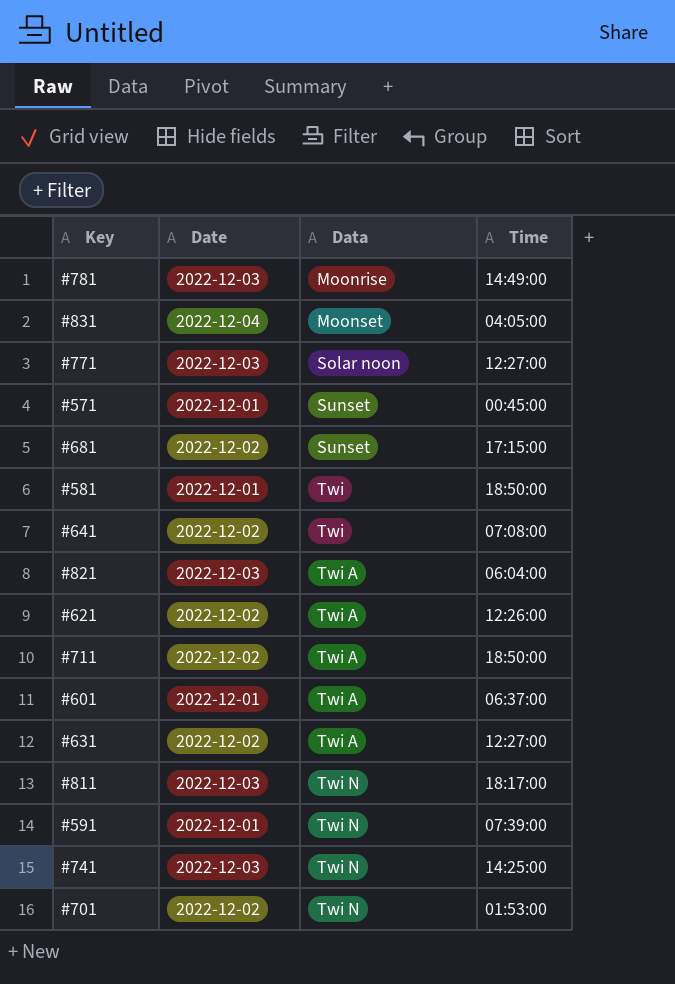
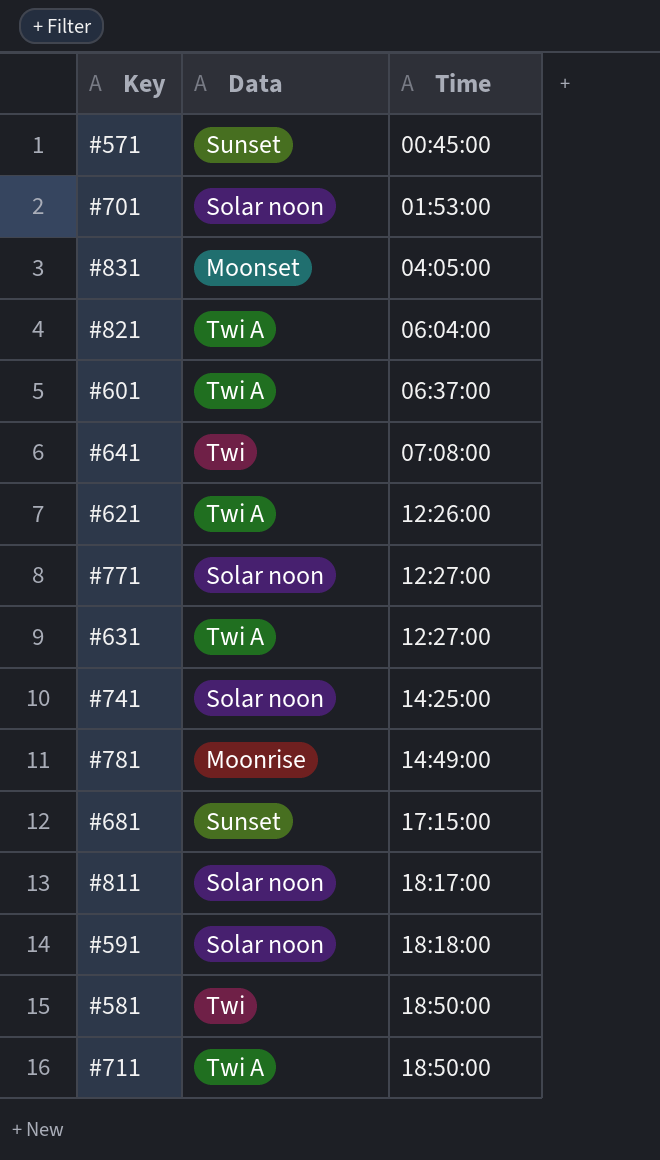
row order: Data ascending -> Time ascending
column Date | position: 2 -> none
#701 | Data: Twi N -> Solar noon
#741 | Data: Twi N -> Solar noon
#811 | Data: Twi N -> Solar noon
#591 | Data: Twi N -> Solar noon
#591 | Time: 07:39:00 -> 18:18:00

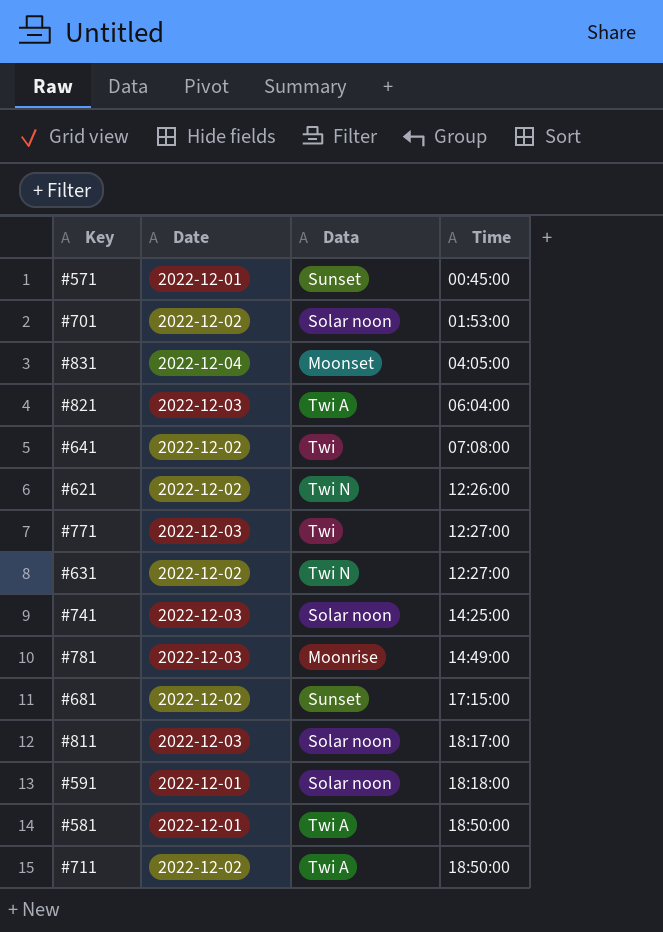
column Date | position: none -> 2
row #601: Twi A | 06:37:00 -> none
#621 | Data: Twi A -> Twi N
#771 | Data: Solar noon -> Twi
#631 | Data: Twi A -> Twi N
#581 | Data: Twi -> Twi A

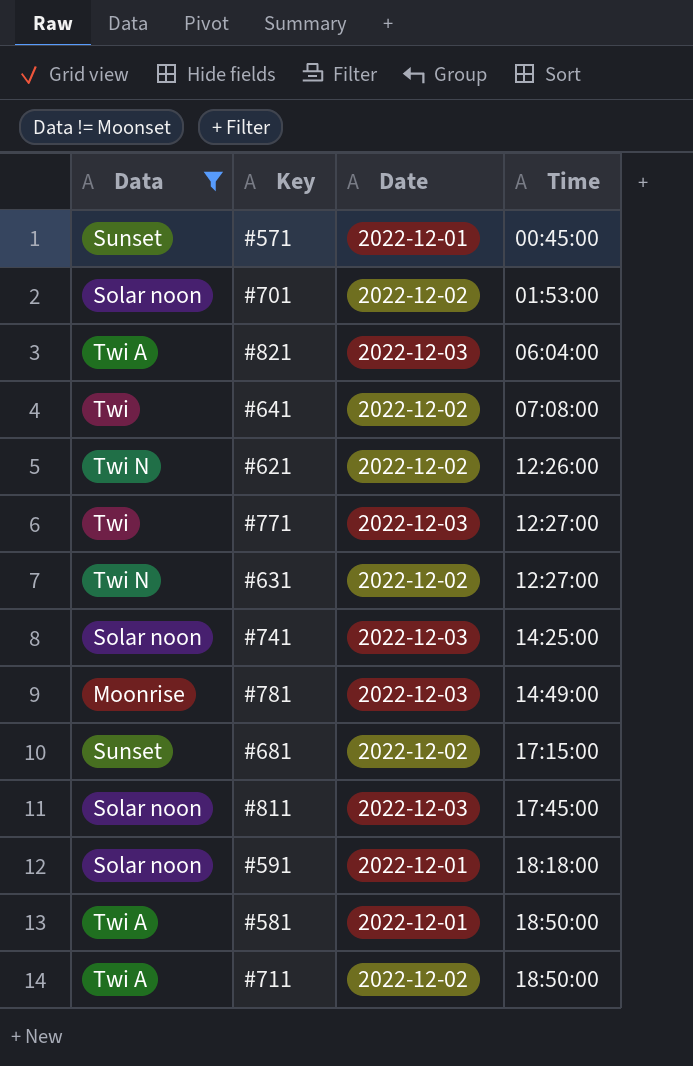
filter: none -> Data != Moonset
column Data | position: 3 -> 1
#811 | Time: 18:17:00 -> 17:45:00

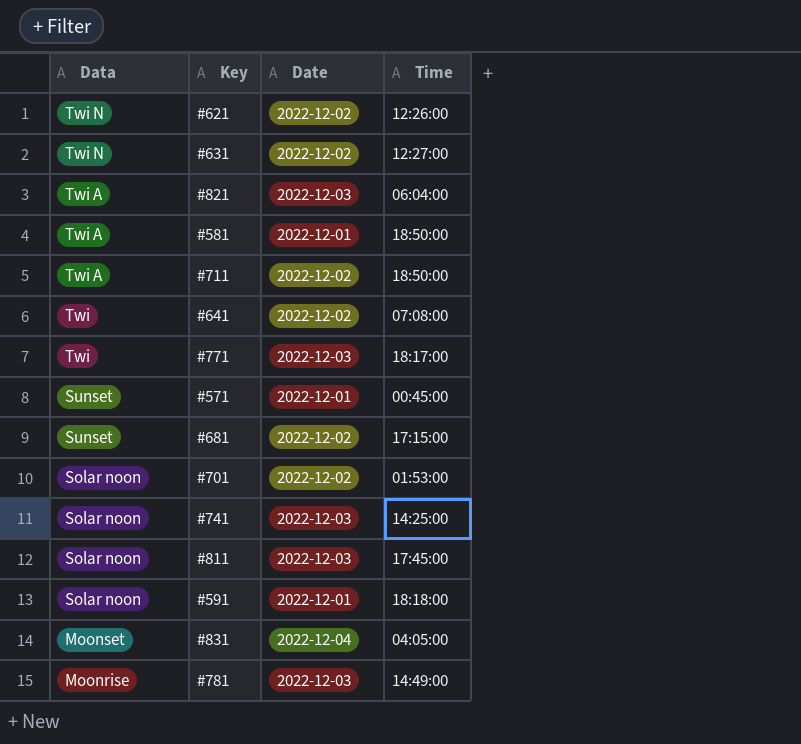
filter: Data != Moonset -> none
row order: Time ascending -> Data descending
#771 | Time: 12:27:00 -> 18:17:00

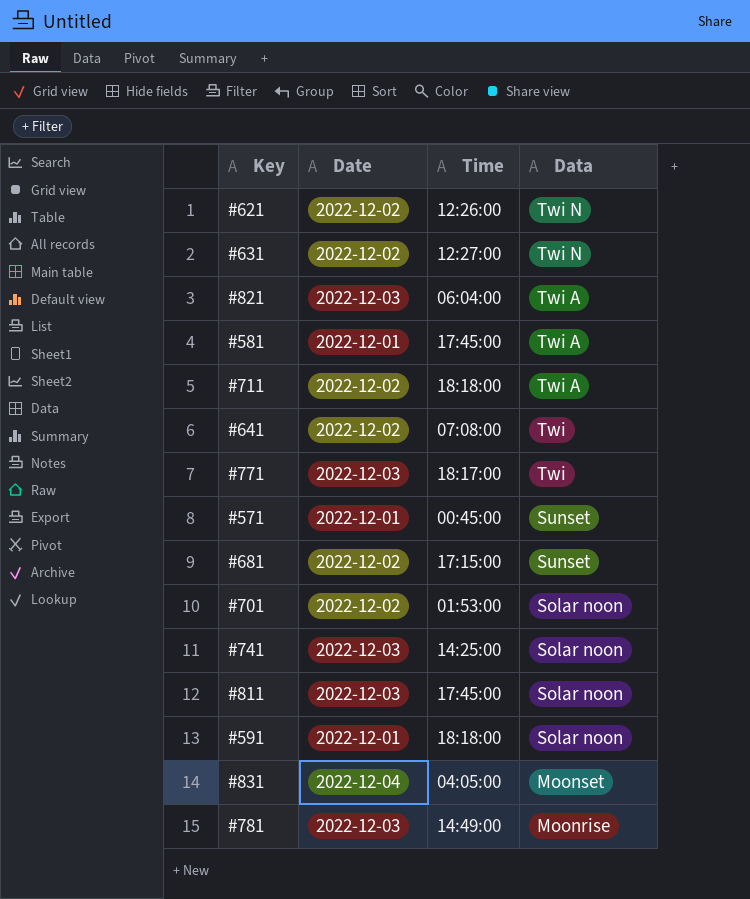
column Data | position: 1 -> 4
#581 | Time: 18:50:00 -> 17:45:00
#711 | Time: 18:50:00 -> 18:18:00

